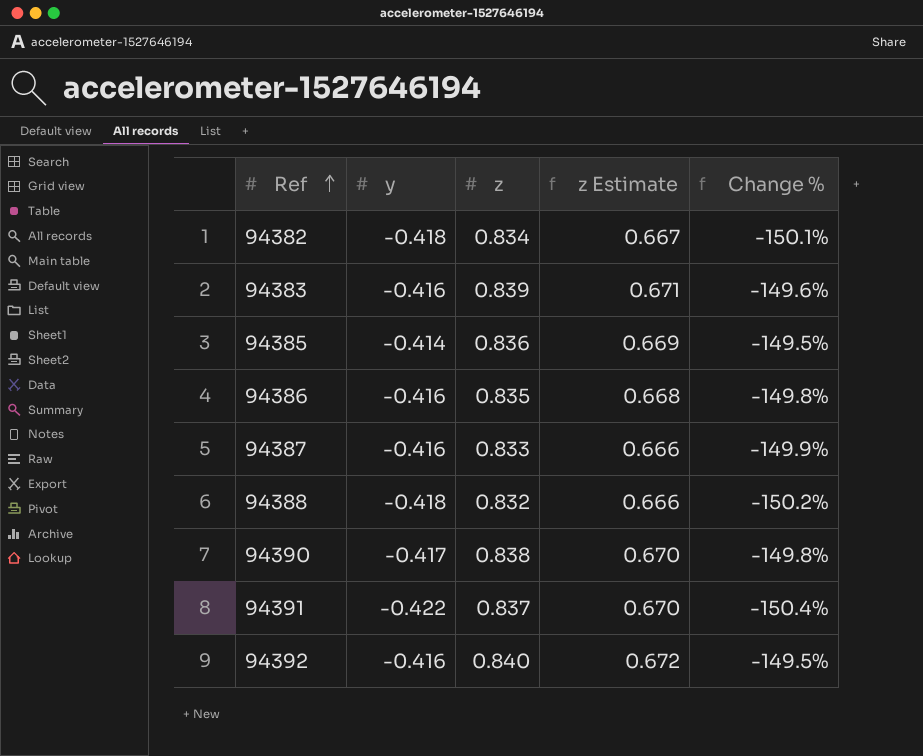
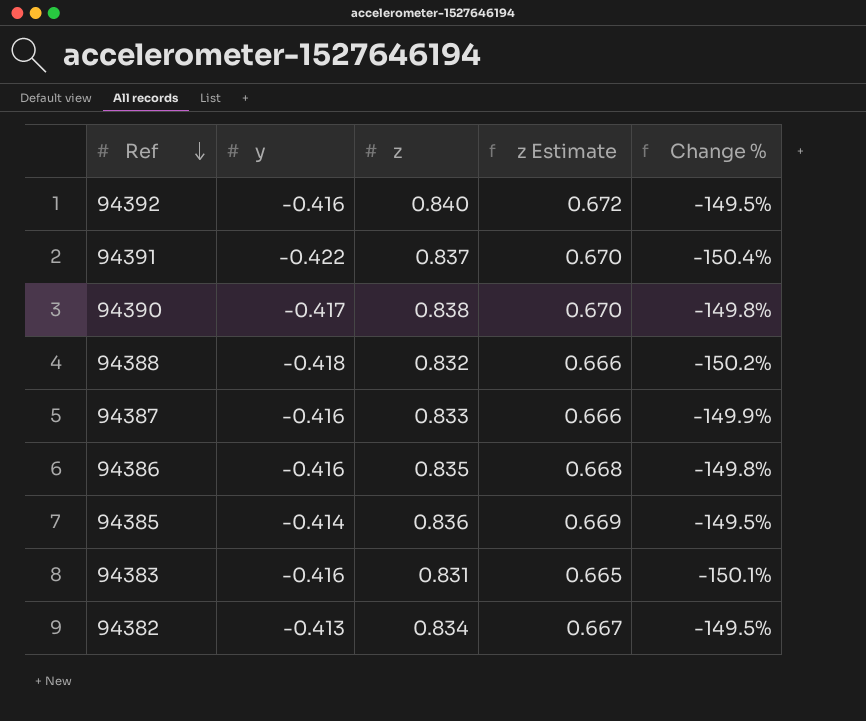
row order: Ref ascending -> Ref descending
94383 | z: 0.839 -> 0.831
94383 | z Estimate: 0.671 -> 0.665
94383 | Change %: -149.6% -> -150.1%
94382 | y: -0.418 -> -0.413
94382 | Change %: -150.1% -> -149.5%

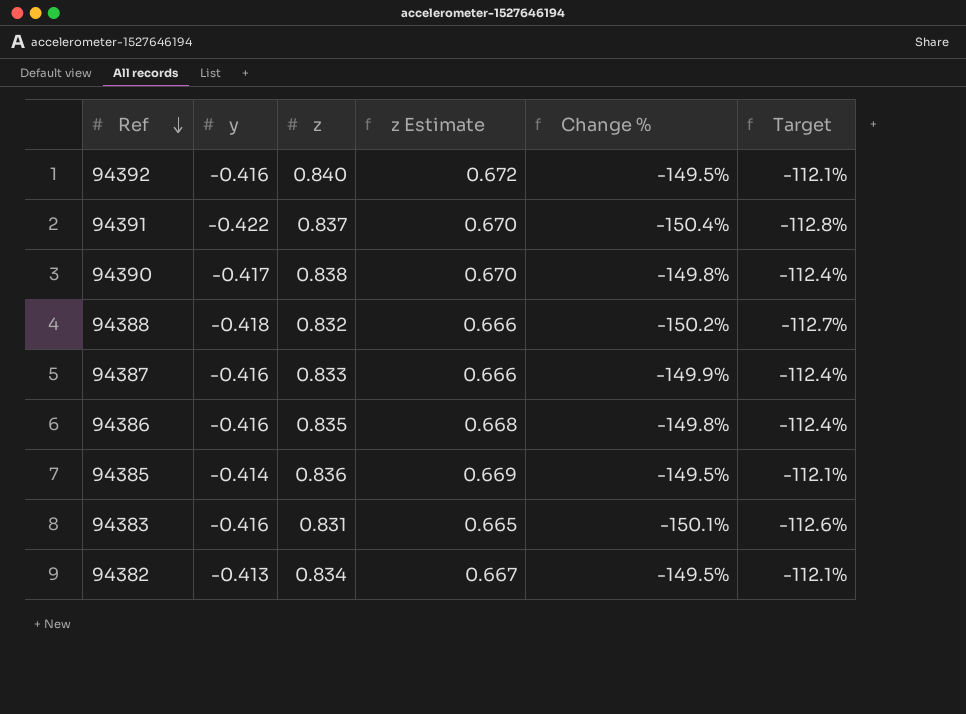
column Target | formula: none -> [Change %] * 0.75

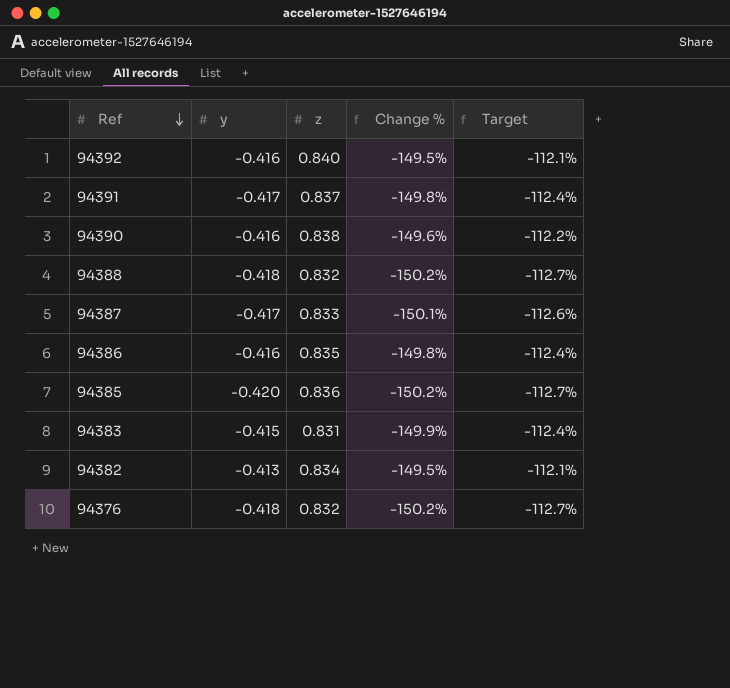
column z Estimate | formula: [z] * 0.8 -> none
94391 | y: -0.422 -> -0.417
94391 | Change %: -150.4% -> -149.8%
94391 | Target: -112.8% -> -112.4%
94390 | y: -0.417 -> -0.416
94390 | Change %: -149.8% -> -149.6%
94390 | Target: -112.4% -> -112.2%
94387 | y: -0.416 -> -0.417
94387 | Change %: -149.9% -> -150.1%
94387 | Target: -112.4% -> -112.6%
94385 | y: -0.414 -> -0.420
94385 | Change %: -149.5% -> -150.2%
94385 | Target: -112.1% -> -112.7%
94383 | y: -0.416 -> -0.415
94383 | Change %: -150.1% -> -149.9%
94383 | Target: -112.6% -> -112.4%
row 94376: none -> -0.418 | 0.832 | -150.2% | -112.7%

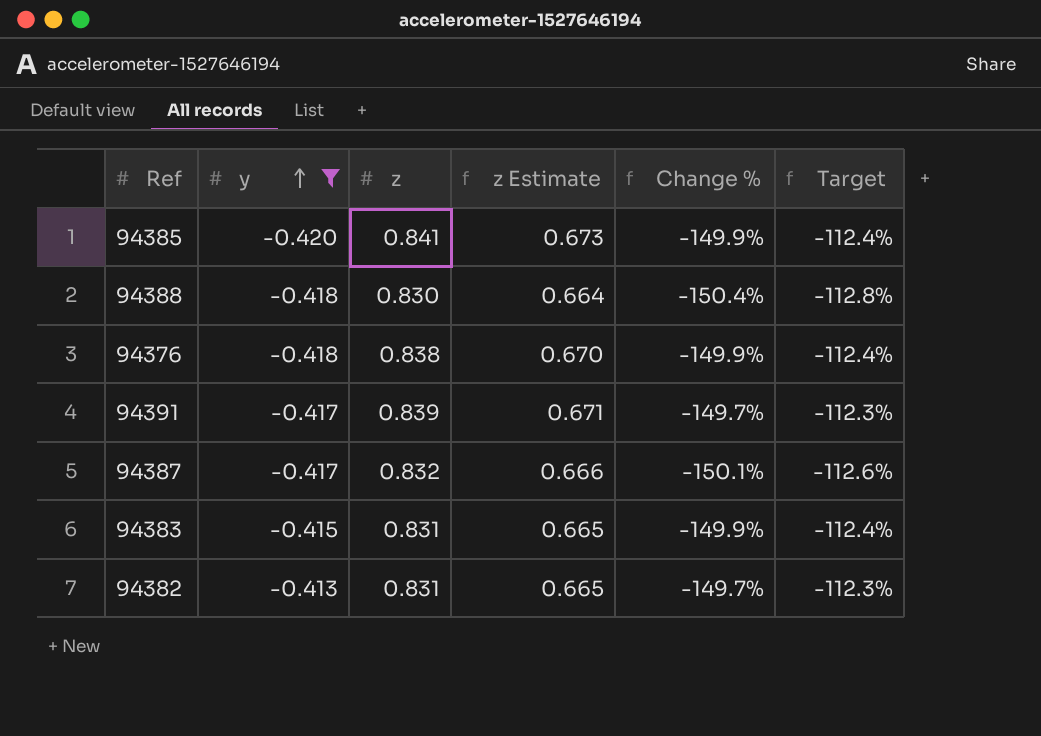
filter: none -> y != -0.416
row order: Ref descending -> y ascending
column z Estimate | formula: none -> [z] * 0.8
94385 | z: 0.836 -> 0.841
94385 | Change %: -150.2% -> -149.9%
94385 | Target: -112.7% -> -112.4%
94388 | z: 0.832 -> 0.830
94388 | Change %: -150.2% -> -150.4%
94388 | Target: -112.7% -> -112.8%
94376 | z: 0.832 -> 0.838
94376 | Change %: -150.2% -> -149.9%
94376 | Target: -112.7% -> -112.4%
94391 | z: 0.837 -> 0.839
94391 | Change %: -149.8% -> -149.7%
94391 | Target: -112.4% -> -112.3%
94387 | z: 0.833 -> 0.832
94382 | z: 0.834 -> 0.831
94382 | Change %: -149.5% -> -149.7%
94382 | Target: -112.1% -> -112.3%

